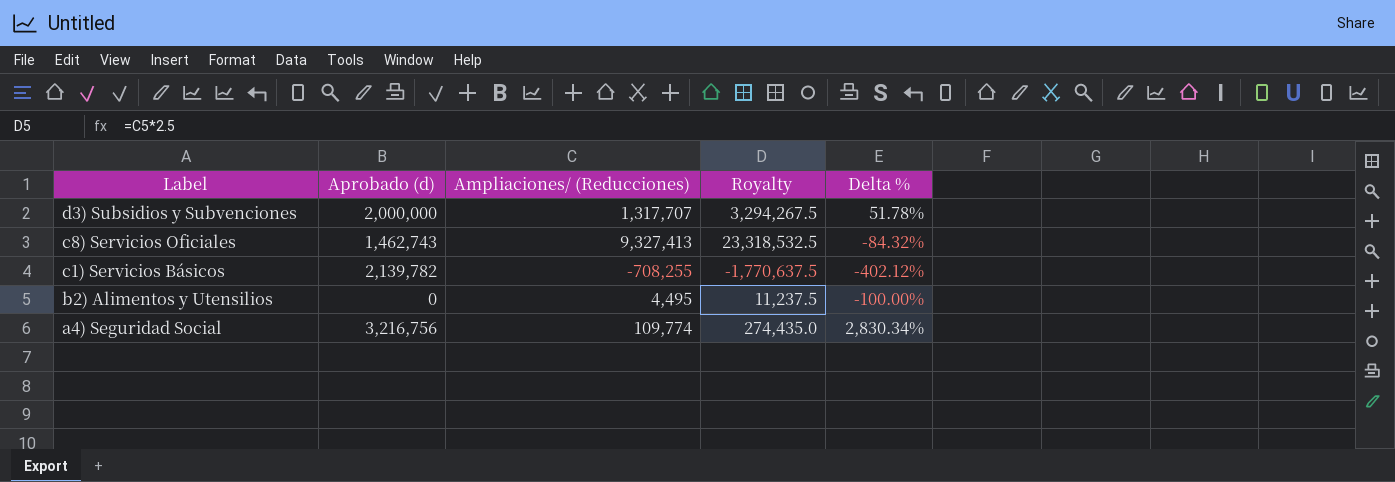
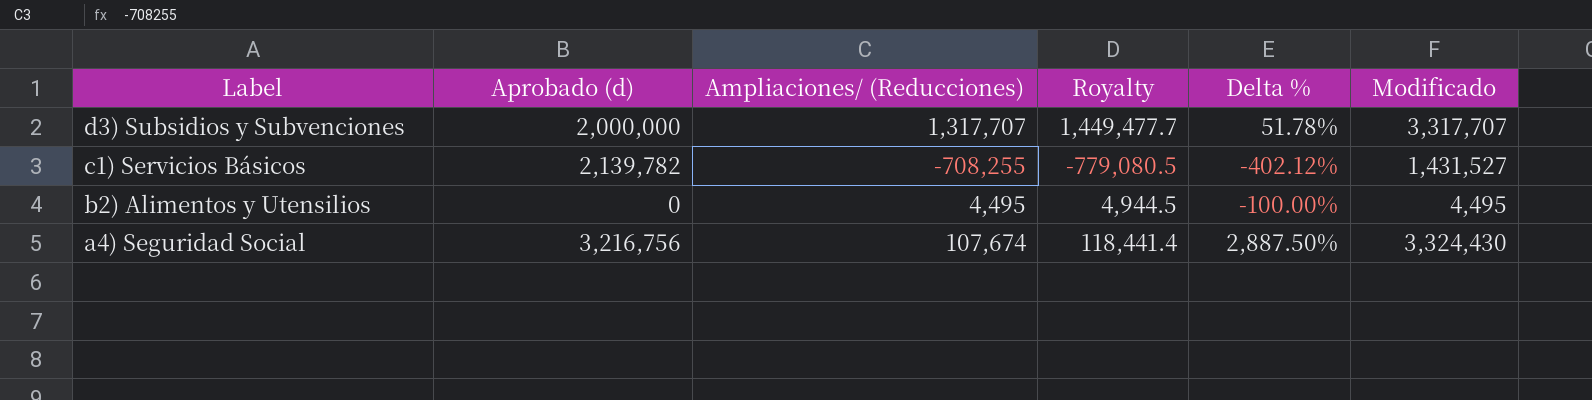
column Royalty | formula: [Ampliaciones/ (Reducciones)] * 2.5 -> [Ampliaciones/ (Reducciones)] * 1.1
column Modificado | formula: none -> [Aprobado (d)] + [Ampliaciones/ (Reducciones)]
row c8) Servicios Oficiales: 1,462,743 | 9,327,413 | 23,318,532.5 | -84.32% -> none
a4) Seguridad Social | Ampliaciones/ (Reducciones): 109,774 -> 107,674
a4) Seguridad Social | Delta %: 2,830.34% -> 2,887.50%

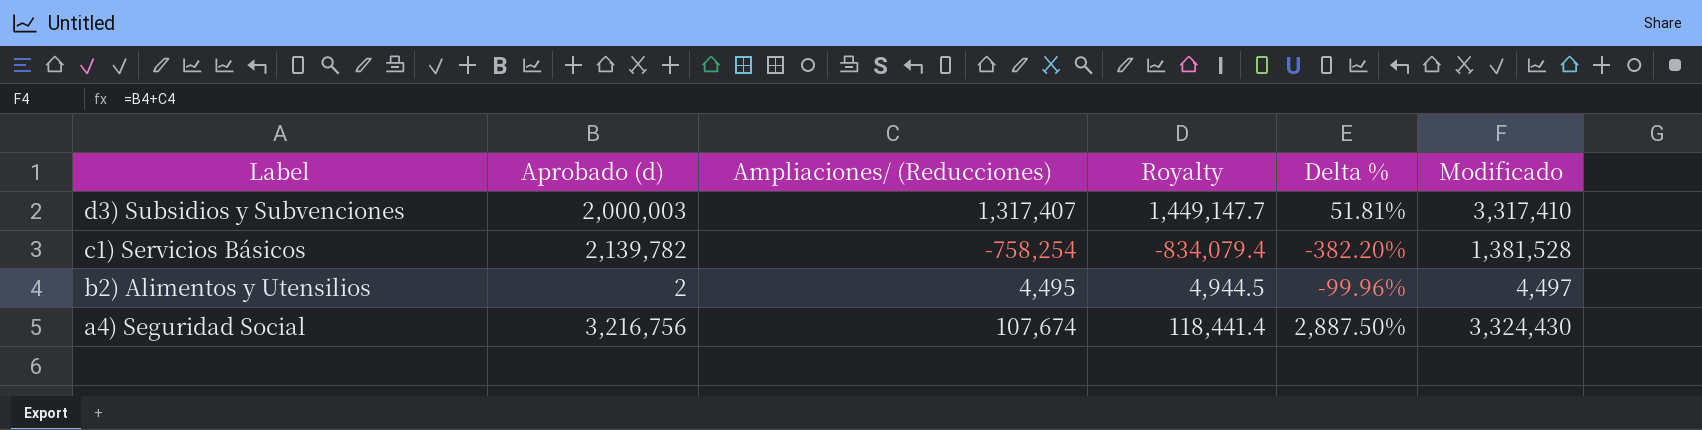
d3) Subsidios y Subvenciones | Aprobado (d): 2,000,000 -> 2,000,003
d3) Subsidios y Subvenciones | Ampliaciones/ (Reducciones): 1,317,707 -> 1,317,407
d3) Subsidios y Subvenciones | Royalty: 1,449,477.7 -> 1,449,147.7
d3) Subsidios y Subvenciones | Delta %: 51.78% -> 51.81%
d3) Subsidios y Subvenciones | Modificado: 3,317,707 -> 3,317,410
c1) Servicios Básicos | Ampliaciones/ (Reducciones): -708,255 -> -758,254
c1) Servicios Básicos | Royalty: -779,080.5 -> -834,079.4
c1) Servicios Básicos | Delta %: -402.12% -> -382.20%
c1) Servicios Básicos | Modificado: 1,431,527 -> 1,381,528
b2) Alimentos y Utensilios | Aprobado (d): 0 -> 2
b2) Alimentos y Utensilios | Delta %: -100.00% -> -99.96%
b2) Alimentos y Utensilios | Modificado: 4,495 -> 4,497

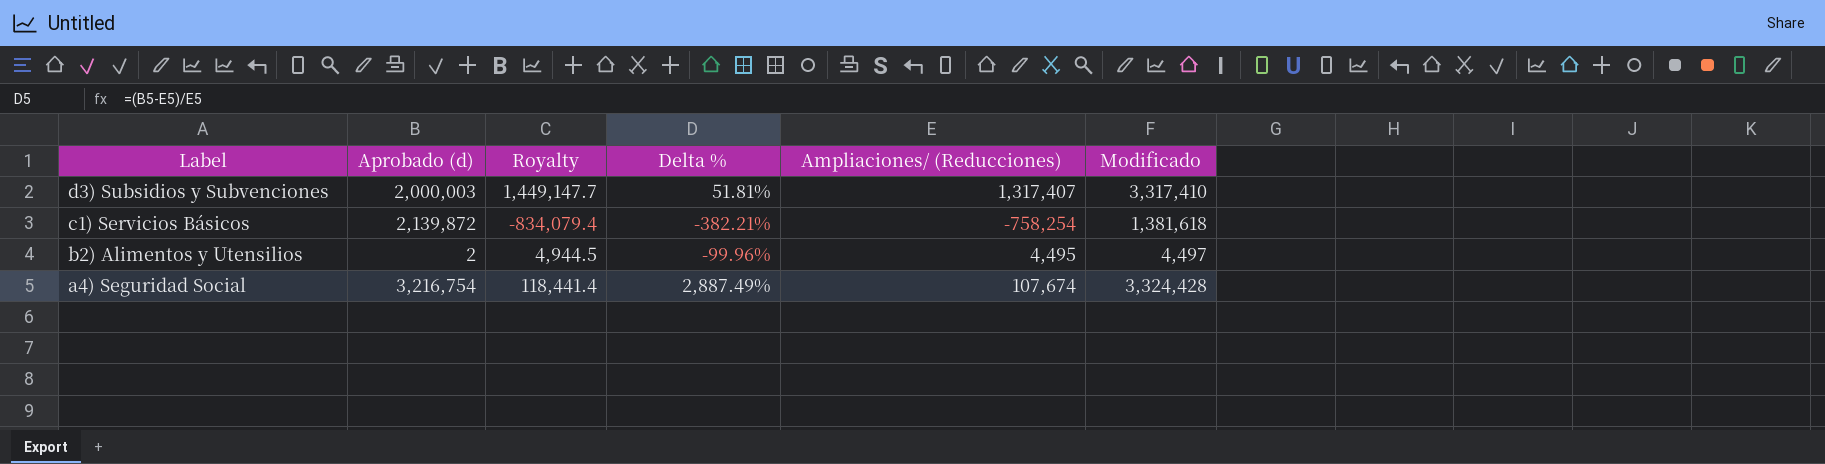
column Ampliaciones/ (Reducciones) | position: 3 -> 5
c1) Servicios Básicos | Aprobado (d): 2,139,782 -> 2,139,872
c1) Servicios Básicos | Delta %: -382.20% -> -382.21%
c1) Servicios Básicos | Modificado: 1,381,528 -> 1,381,618
a4) Seguridad Social | Aprobado (d): 3,216,756 -> 3,216,754
a4) Seguridad Social | Delta %: 2,887.50% -> 2,887.49%
a4) Seguridad Social | Modificado: 3,324,430 -> 3,324,428

